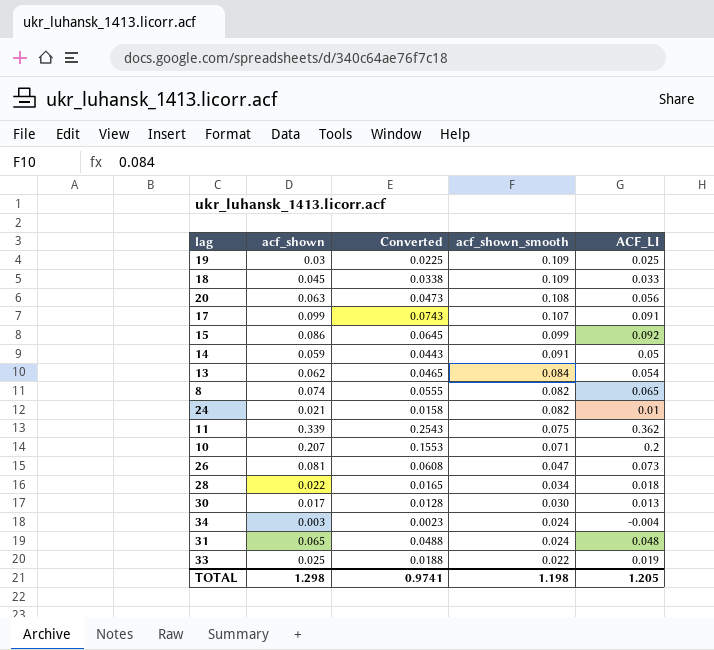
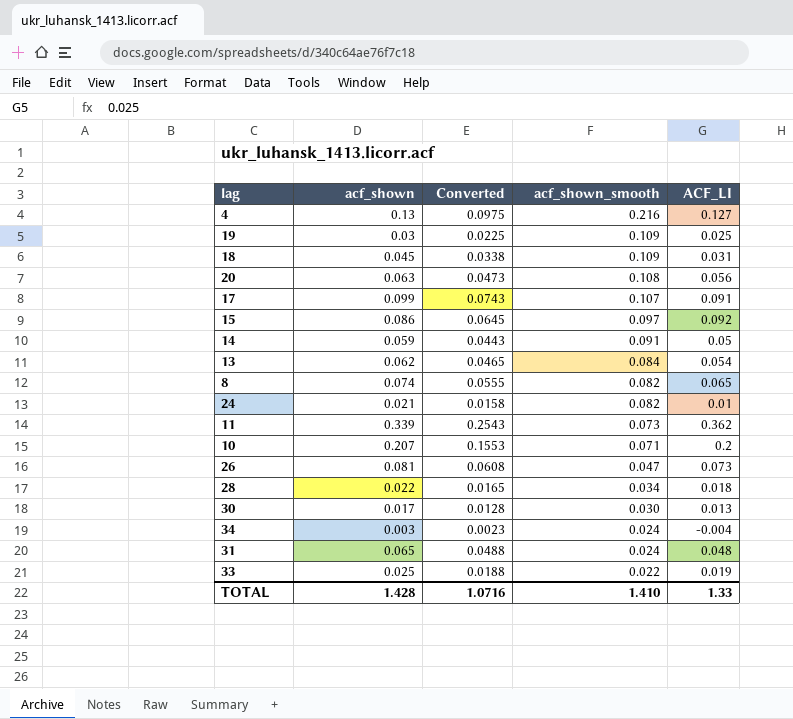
row 4: none -> 0.13 | 0.0975 | 0.216 | 0.127
18 | ACF_LI: 0.033 -> 0.031
15 | acf_shown_smooth: 0.099 -> 0.097
11 | acf_shown_smooth: 0.075 -> 0.073
TOTAL | acf_shown: 1.298 -> 1.428
TOTAL | Converted: 0.9741 -> 1.0716
TOTAL | acf_shown_smooth: 1.198 -> 1.410
TOTAL | ACF_LI: 1.205 -> 1.33

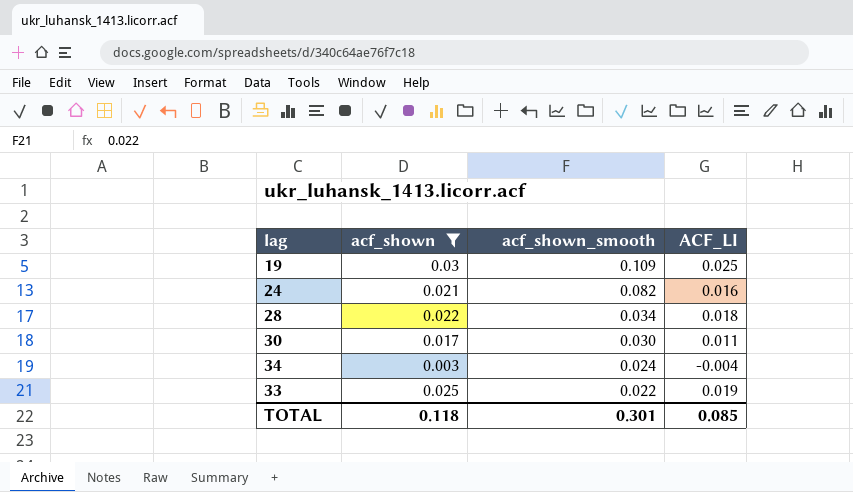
filter: none -> acf_shown <= 0.03
column Converted | formula: [acf_shown] * 0.75 -> none
24 | ACF_LI: 0.01 -> 0.016
30 | ACF_LI: 0.013 -> 0.011
TOTAL | acf_shown: 1.428 -> 0.118
TOTAL | acf_shown_smooth: 1.410 -> 0.301
TOTAL | ACF_LI: 1.33 -> 0.085

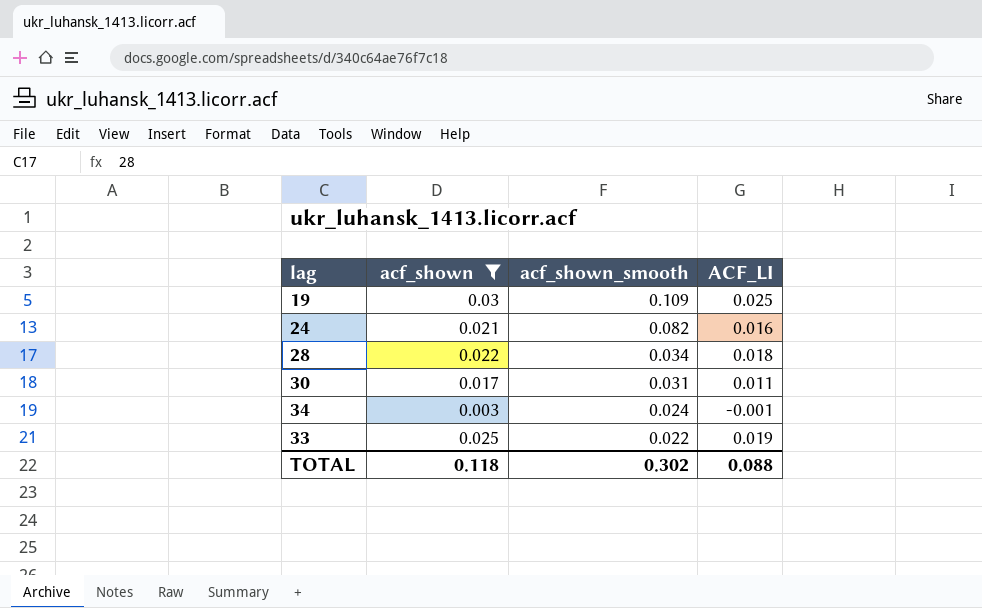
30 | acf_shown_smooth: 0.030 -> 0.031
34 | ACF_LI: -0.004 -> -0.001
TOTAL | acf_shown_smooth: 0.301 -> 0.302
TOTAL | ACF_LI: 0.085 -> 0.088

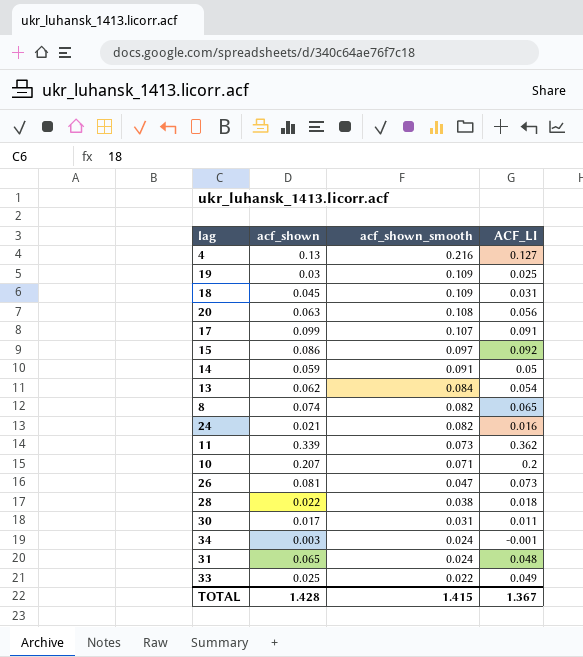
filter: acf_shown <= 0.03 -> none
28 | acf_shown_smooth: 0.034 -> 0.038
33 | ACF_LI: 0.019 -> 0.049
TOTAL | acf_shown: 0.118 -> 1.428
TOTAL | acf_shown_smooth: 0.302 -> 1.415
TOTAL | ACF_LI: 0.088 -> 1.367

